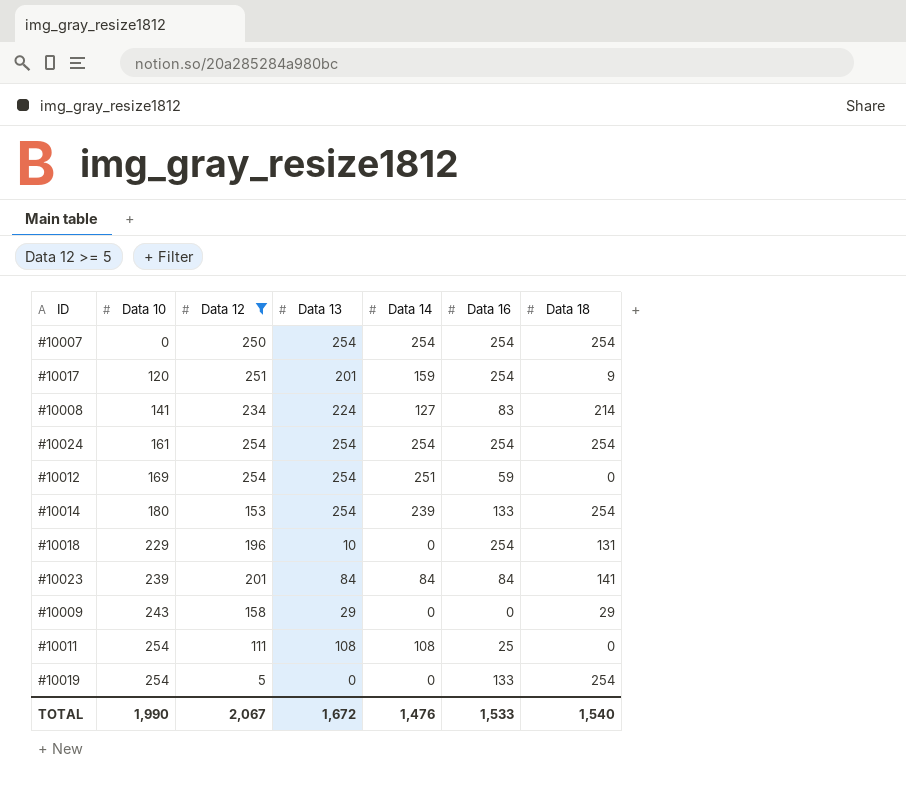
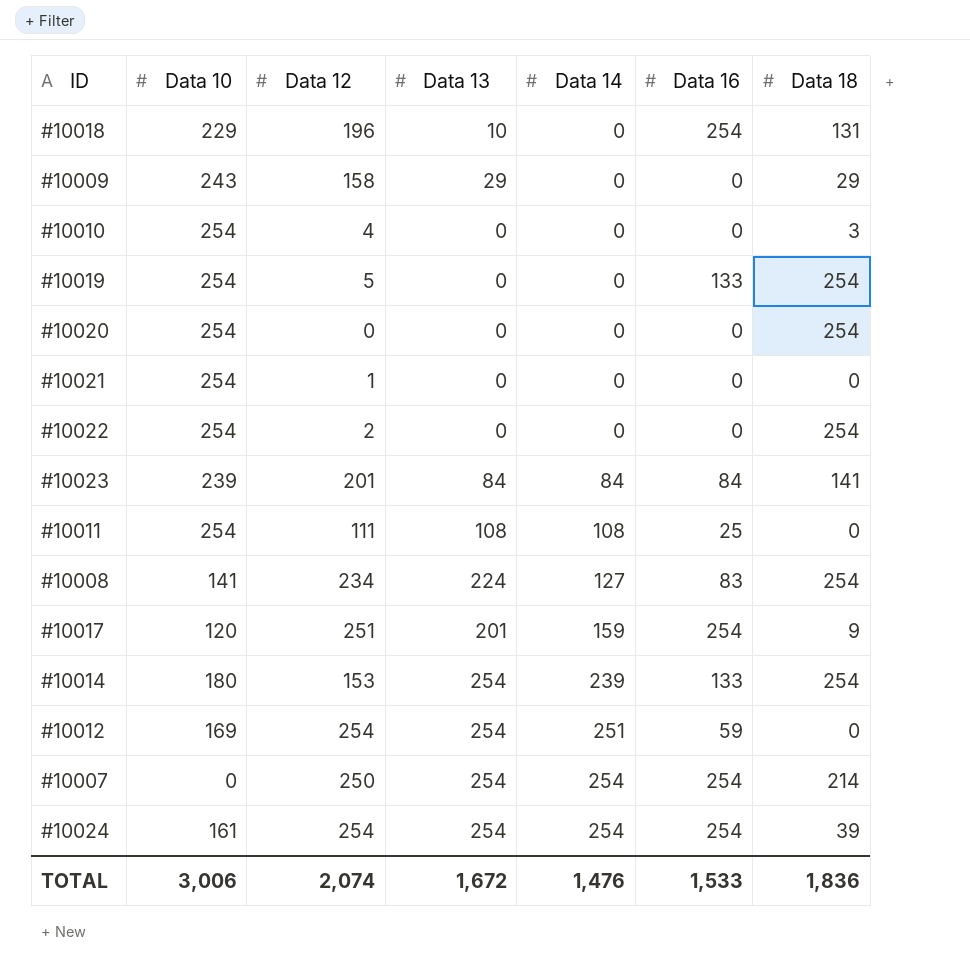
filter: Data 12 >= 5 -> none
row order: Data 10 ascending -> Data 14 ascending
#10008 | Data 18: 214 -> 254
#10007 | Data 18: 254 -> 214
#10024 | Data 18: 254 -> 39
TOTAL | Data 10: 1,990 -> 3,006
TOTAL | Data 12: 2,067 -> 2,074
TOTAL | Data 18: 1,540 -> 1,836

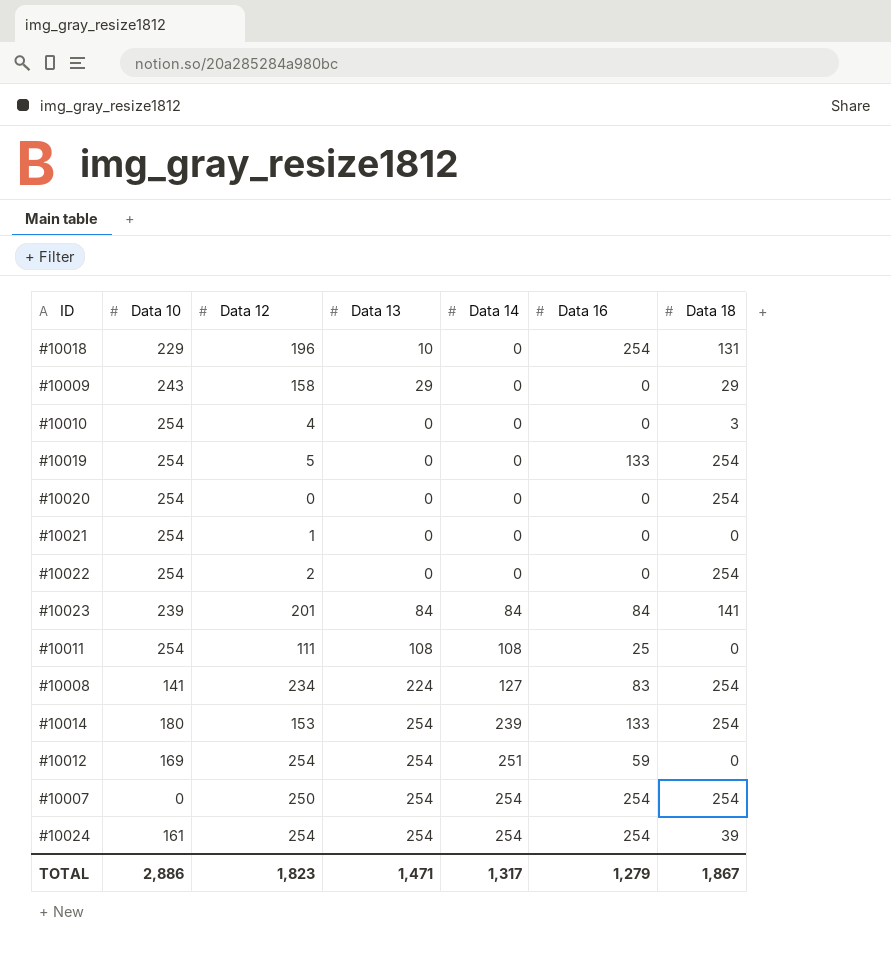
row #10017: 120 | 251 | 201 | 159 | 254 | 9 -> none
#10007 | Data 18: 214 -> 254
TOTAL | Data 10: 3,006 -> 2,886
TOTAL | Data 12: 2,074 -> 1,823
TOTAL | Data 13: 1,672 -> 1,471
TOTAL | Data 14: 1,476 -> 1,317
TOTAL | Data 16: 1,533 -> 1,279
TOTAL | Data 18: 1,836 -> 1,867

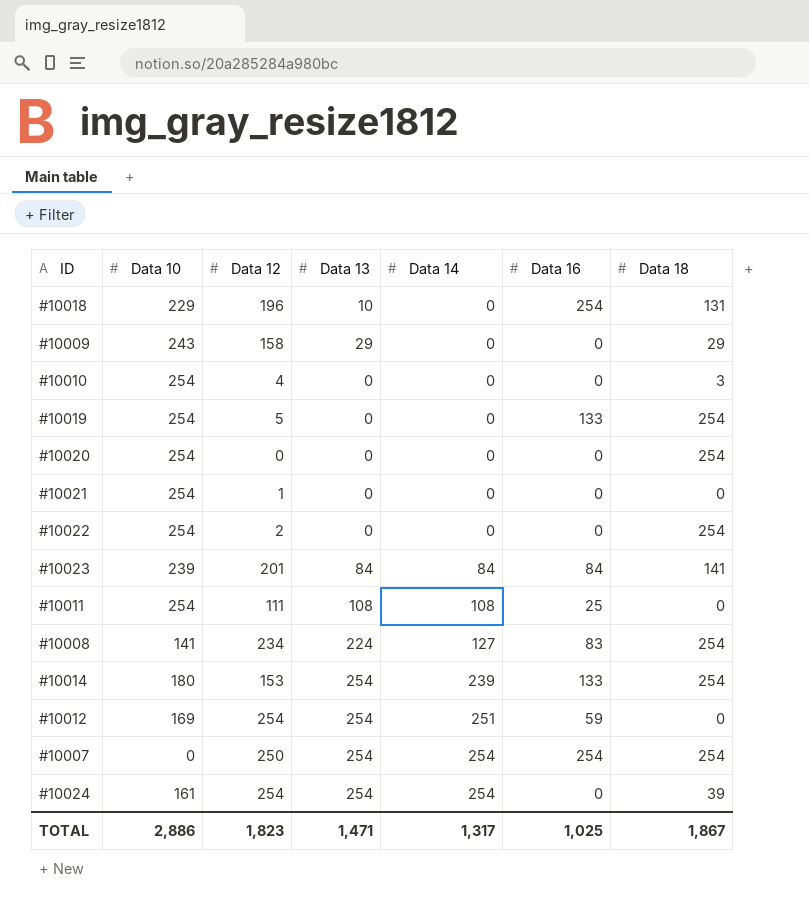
#10024 | Data 16: 254 -> 0
TOTAL | Data 16: 1,279 -> 1,025

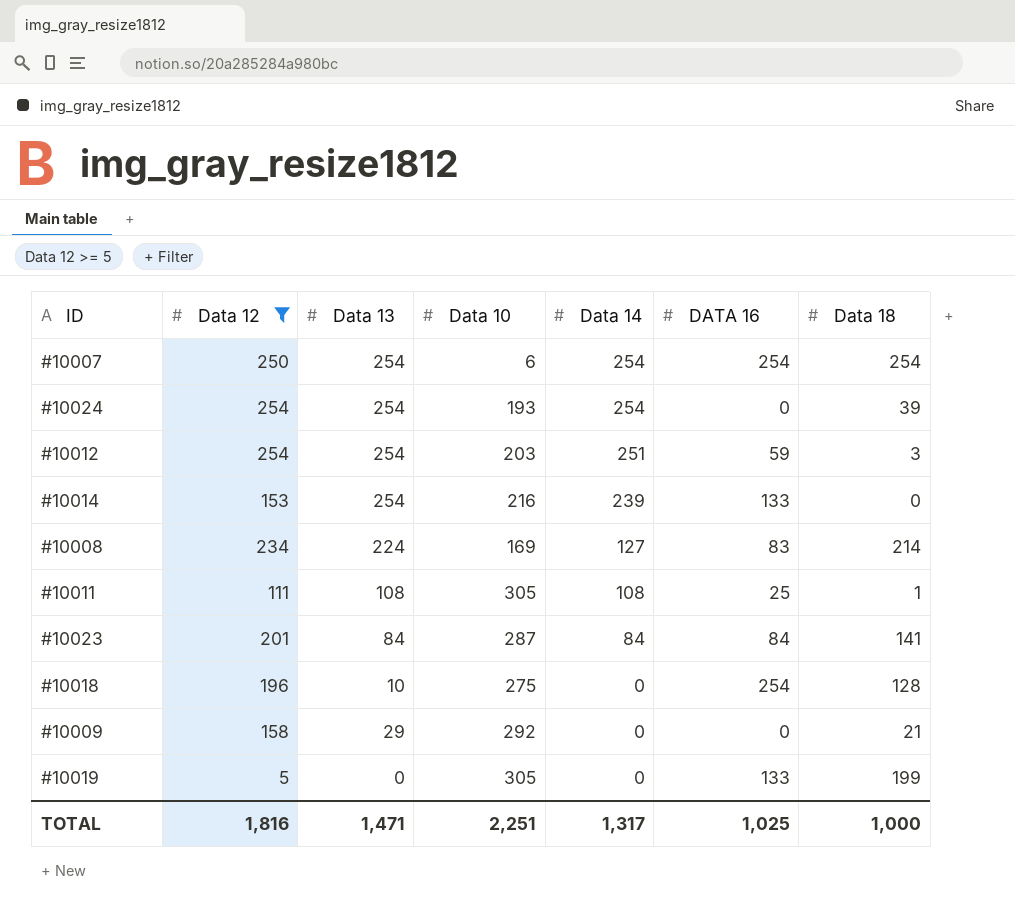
filter: none -> Data 12 >= 5
row order: Data 14 ascending -> Data 14 descending
column Data 10 | position: 2 -> 4
column name: Data 16 -> DATA 16
#10007 | Data 10: 0 -> 6
#10024 | Data 10: 161 -> 193
#10012 | Data 10: 169 -> 203
#10012 | Data 18: 0 -> 3
#10014 | Data 10: 180 -> 216
#10014 | Data 18: 254 -> 0
#10008 | Data 10: 141 -> 169
#10008 | Data 18: 254 -> 214
#10011 | Data 10: 254 -> 305
#10011 | Data 18: 0 -> 1
#10023 | Data 10: 239 -> 287
#10018 | Data 10: 229 -> 275
#10018 | Data 18: 131 -> 128
#10009 | Data 10: 243 -> 292
#10009 | Data 18: 29 -> 21
#10019 | Data 10: 254 -> 305
#10019 | Data 18: 254 -> 199
TOTAL | Data 12: 1,823 -> 1,816
TOTAL | Data 10: 2,886 -> 2,251
TOTAL | Data 18: 1,867 -> 1,000

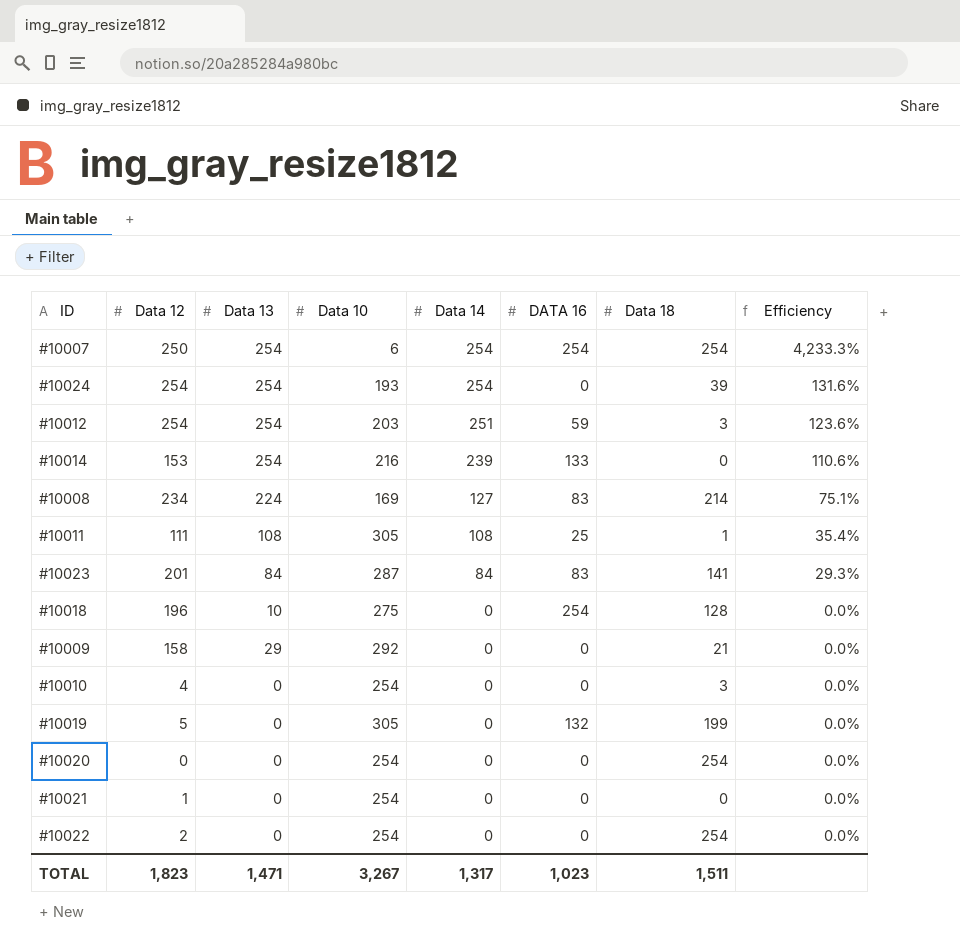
filter: Data 12 >= 5 -> none
column Efficiency | formula: none -> [Data 14] / [Data 10]
#10023 | DATA 16: 84 -> 83
#10019 | DATA 16: 133 -> 132
TOTAL | Data 12: 1,816 -> 1,823
TOTAL | Data 10: 2,251 -> 3,267
TOTAL | DATA 16: 1,025 -> 1,023
TOTAL | Data 18: 1,000 -> 1,511

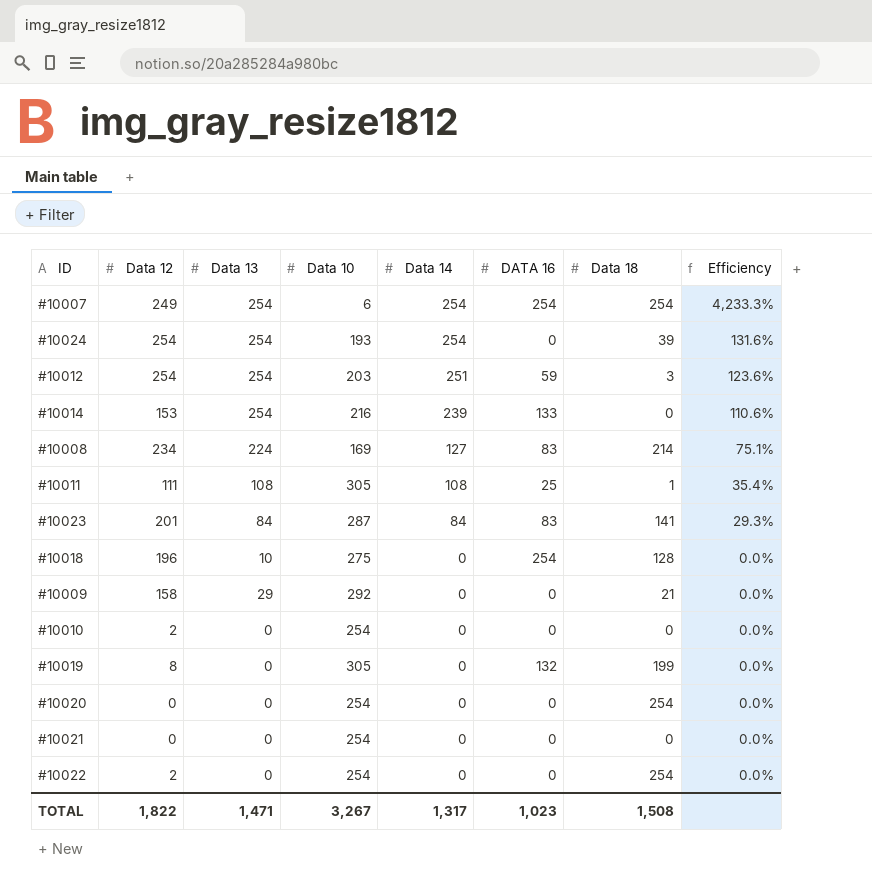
#10007 | Data 12: 250 -> 249
#10010 | Data 12: 4 -> 2
#10010 | Data 18: 3 -> 0
#10019 | Data 12: 5 -> 8
#10021 | Data 12: 1 -> 0
TOTAL | Data 12: 1,823 -> 1,822
TOTAL | Data 18: 1,511 -> 1,508

